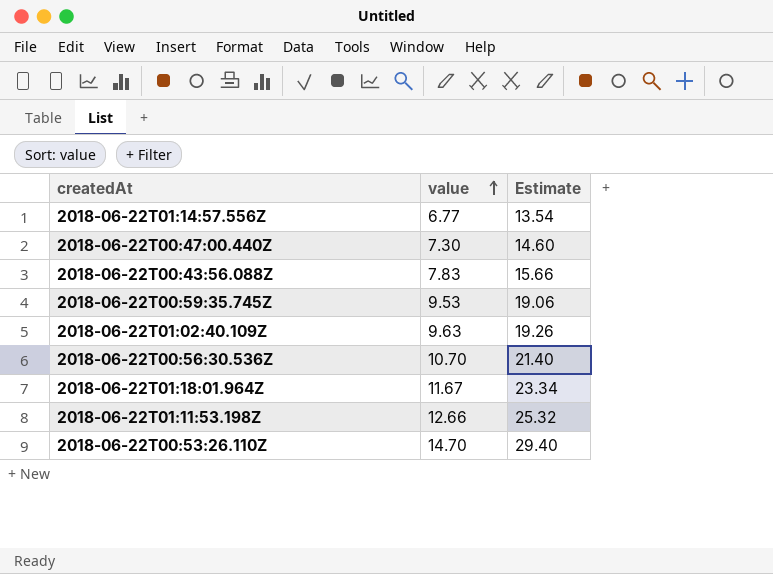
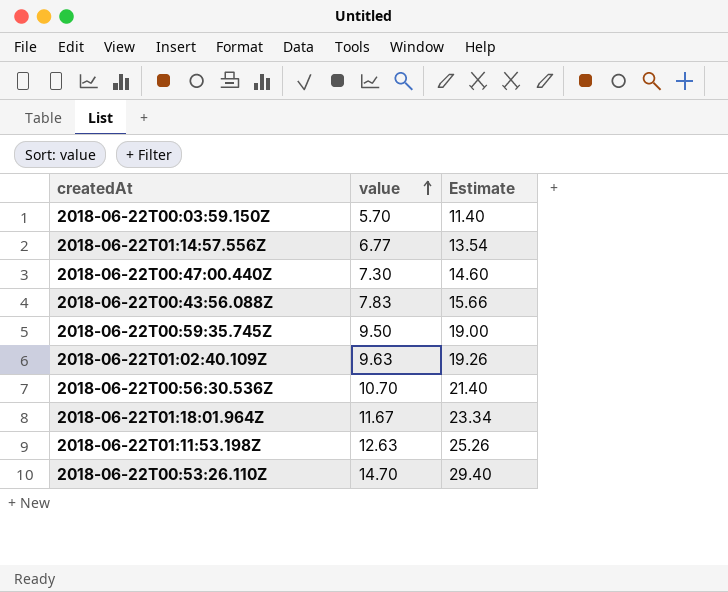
row 2018-06-22T00:03:59.150Z: none -> 5.70 | 11.40
2018-06-22T00:59:35.745Z | value: 9.53 -> 9.50
2018-06-22T00:59:35.745Z | Estimate: 19.06 -> 19.00
2018-06-22T01:11:53.198Z | value: 12.66 -> 12.63
2018-06-22T01:11:53.198Z | Estimate: 25.32 -> 25.26

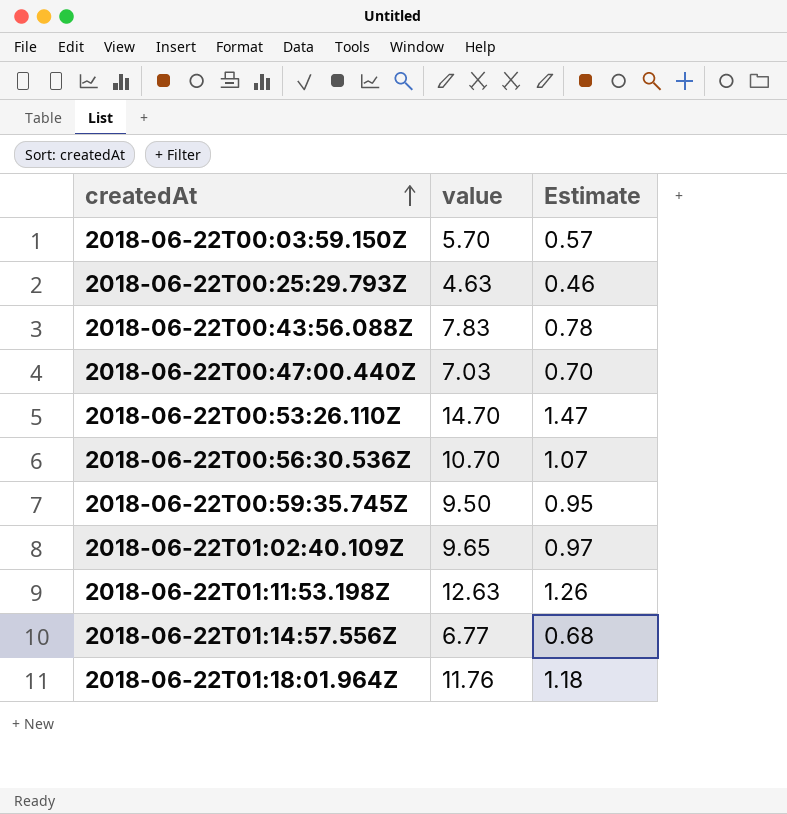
row order: value ascending -> createdAt ascending
column Estimate | formula: [value] * 2 -> [value] * 0.1
row 2018-06-22T00:25:29.793Z: none -> 4.63 | 0.46
2018-06-22T00:47:00.440Z | value: 7.30 -> 7.03
2018-06-22T01:02:40.109Z | value: 9.63 -> 9.65
2018-06-22T01:18:01.964Z | value: 11.67 -> 11.76

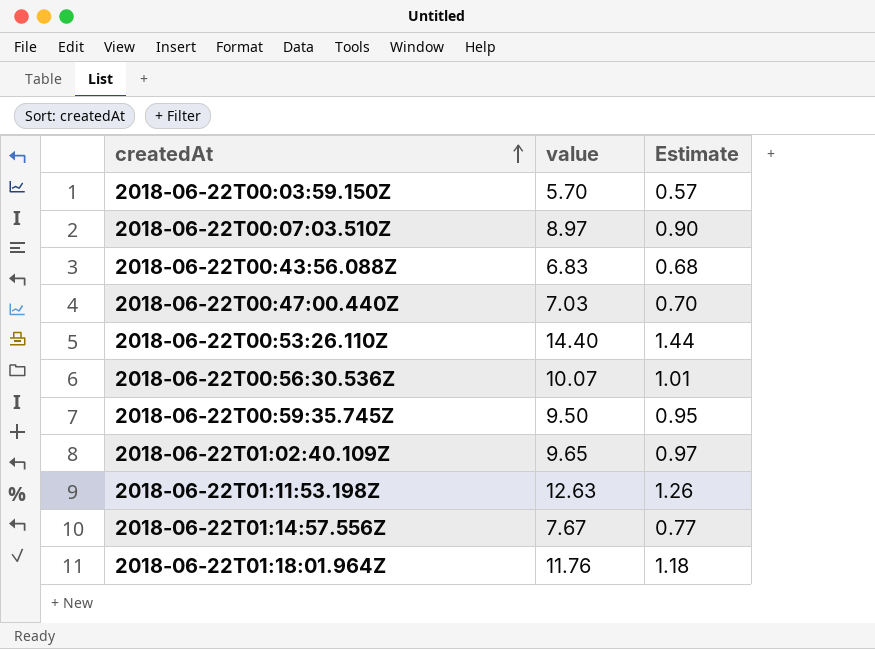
row 2018-06-22T00:25:29.793Z: 4.63 | 0.46 -> none
row 2018-06-22T00:07:03.510Z: none -> 8.97 | 0.90
2018-06-22T00:43:56.088Z | value: 7.83 -> 6.83
2018-06-22T00:43:56.088Z | Estimate: 0.78 -> 0.68
2018-06-22T00:53:26.110Z | value: 14.70 -> 14.40
2018-06-22T00:53:26.110Z | Estimate: 1.47 -> 1.44
2018-06-22T00:56:30.536Z | value: 10.70 -> 10.07
2018-06-22T00:56:30.536Z | Estimate: 1.07 -> 1.01
2018-06-22T01:14:57.556Z | value: 6.77 -> 7.67
2018-06-22T01:14:57.556Z | Estimate: 0.68 -> 0.77

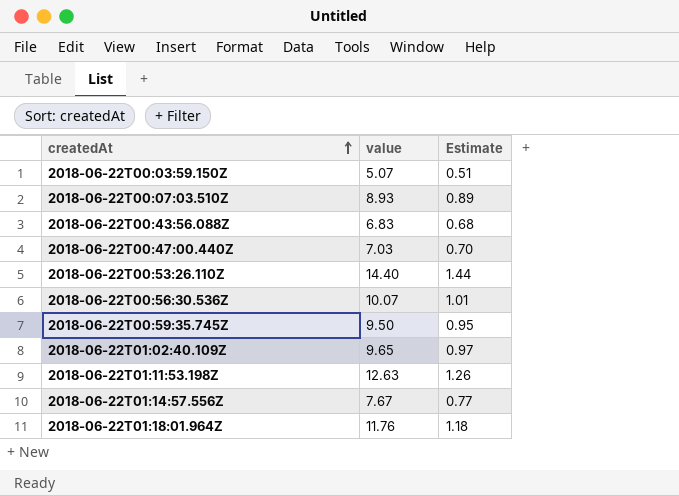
2018-06-22T00:03:59.150Z | value: 5.70 -> 5.07
2018-06-22T00:03:59.150Z | Estimate: 0.57 -> 0.51
2018-06-22T00:07:03.510Z | value: 8.97 -> 8.93
2018-06-22T00:07:03.510Z | Estimate: 0.90 -> 0.89

